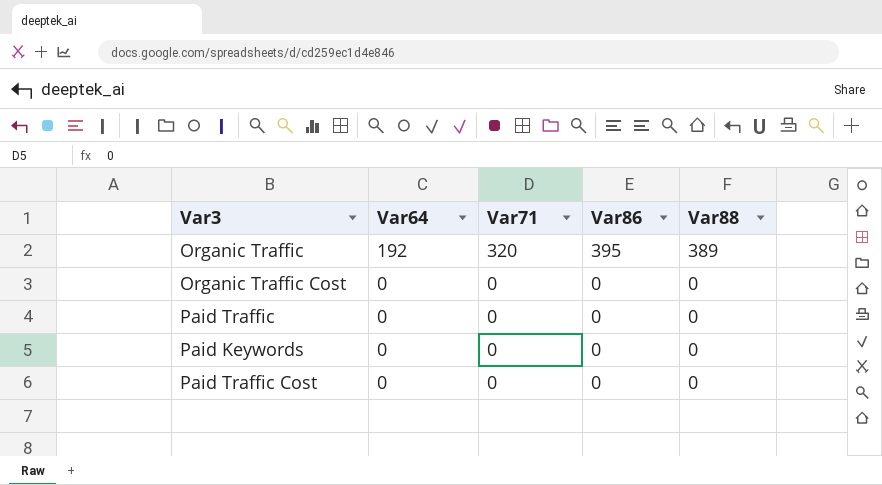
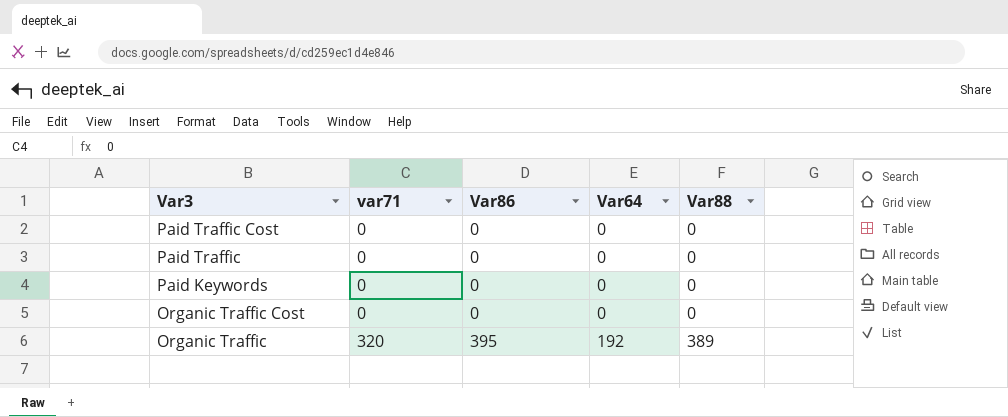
row order: Var64 descending -> Var3 descending
column name: Var71 -> var71
column Var64 | position: 2 -> 4

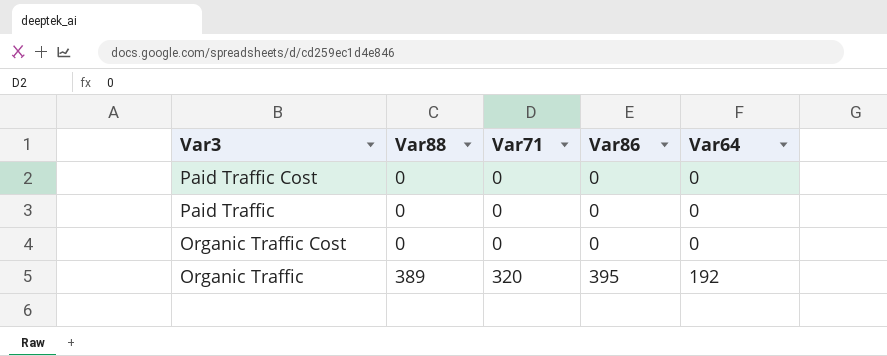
column Var88 | position: 5 -> 2
column name: var71 -> Var71
row Paid Keywords: 0 | 0 | 0 | 0 -> none

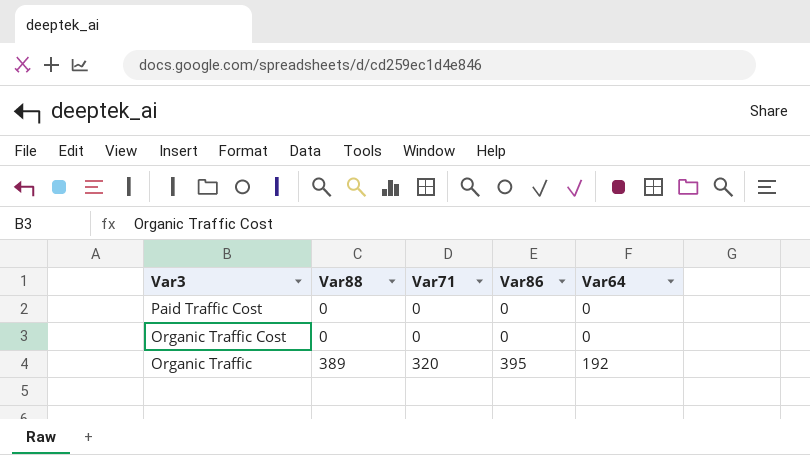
row Paid Traffic: 0 | 0 | 0 | 0 -> none

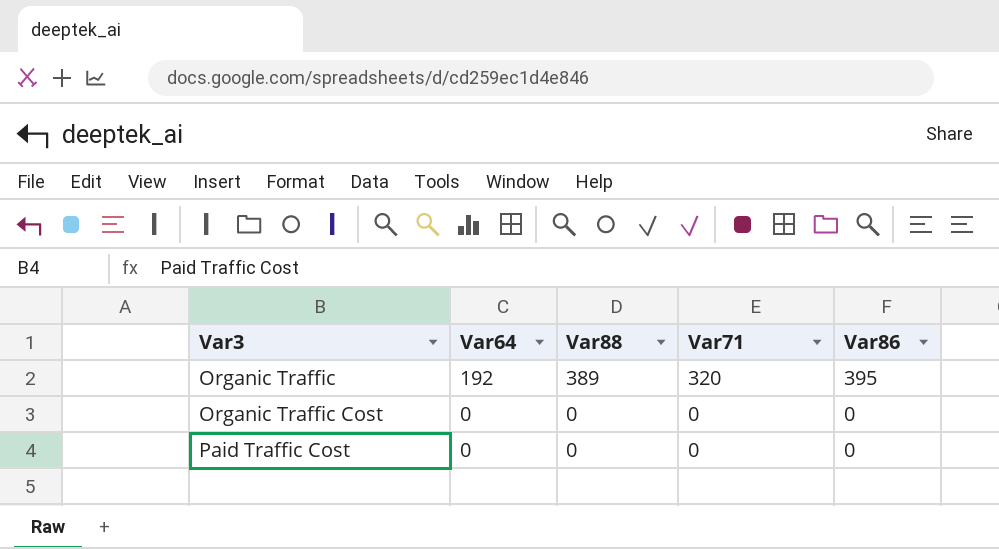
row order: Var3 descending -> Var3 ascending
column Var64 | position: 5 -> 2

